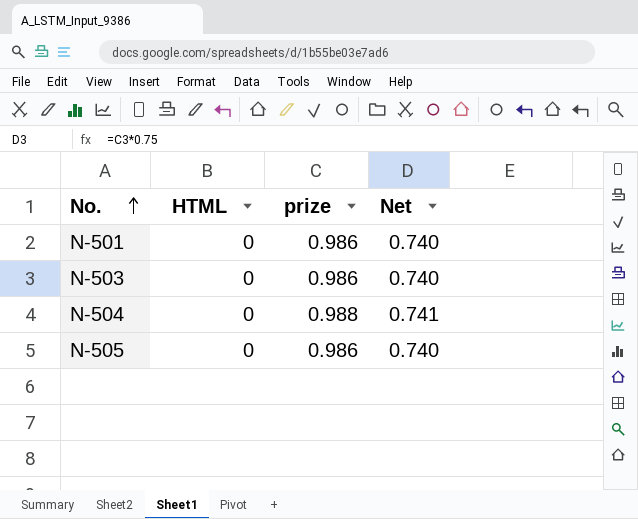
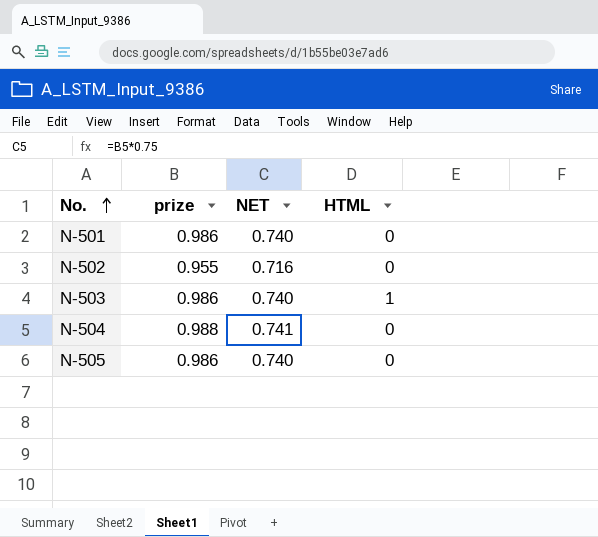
column name: Net -> NET
column HTML | position: 2 -> 4
row N-502: none -> 0.955 | 0.716 | 0
N-503 | HTML: 0 -> 1

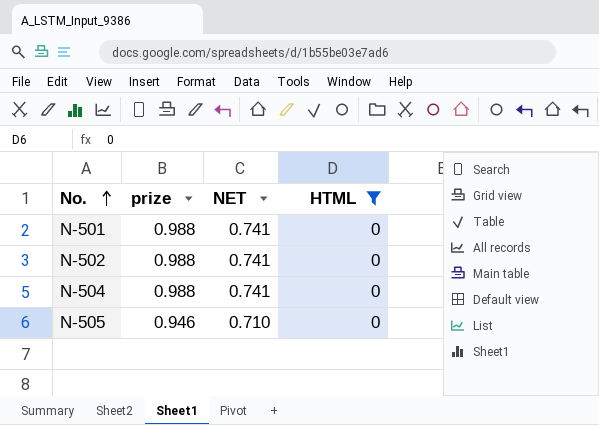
filter: none -> HTML = 0
N-501 | prize: 0.986 -> 0.988
N-501 | NET: 0.740 -> 0.741
N-502 | prize: 0.955 -> 0.988
N-502 | NET: 0.716 -> 0.741
N-505 | prize: 0.986 -> 0.946
N-505 | NET: 0.740 -> 0.710

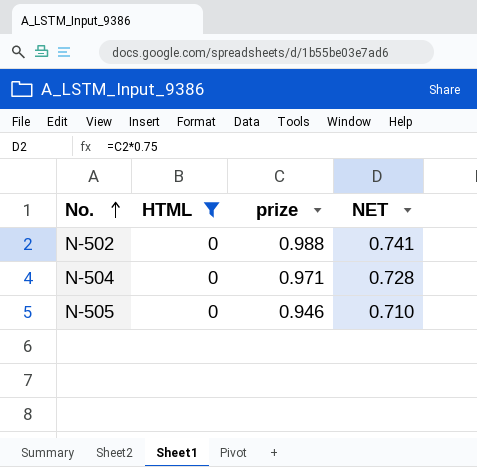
column HTML | position: 4 -> 2
row N-501: 0.988 | 0.741 | 0 -> none
N-504 | prize: 0.988 -> 0.971
N-504 | NET: 0.741 -> 0.728

